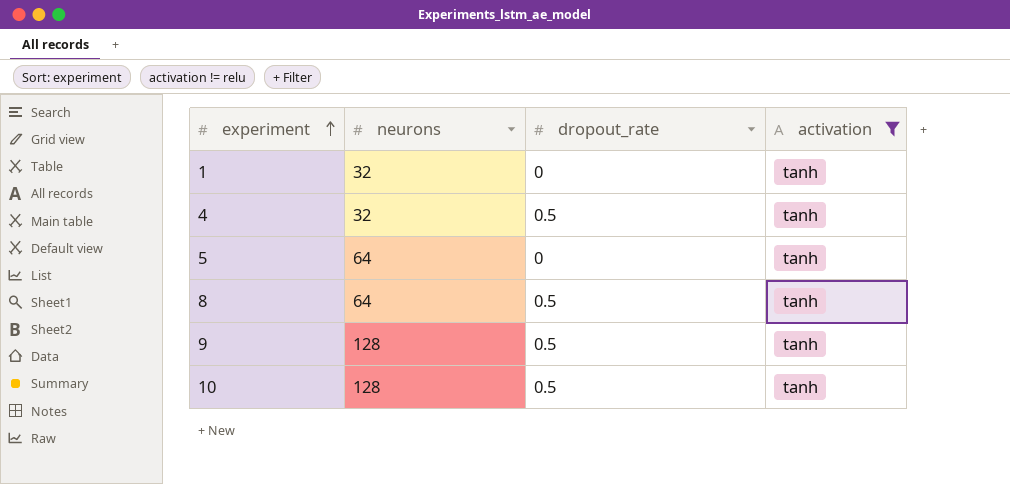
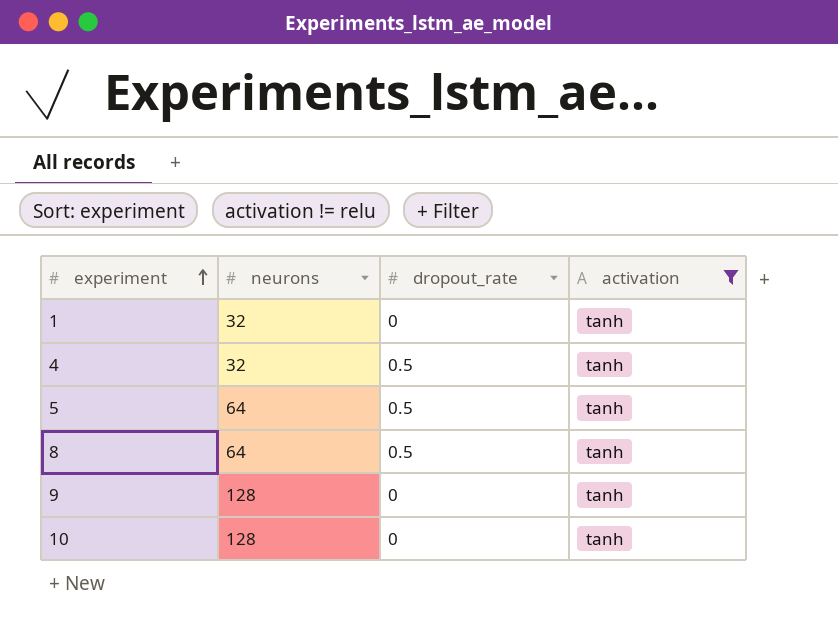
5 | dropout_rate: 0 -> 0.5
9 | dropout_rate: 0.5 -> 0
10 | dropout_rate: 0.5 -> 0

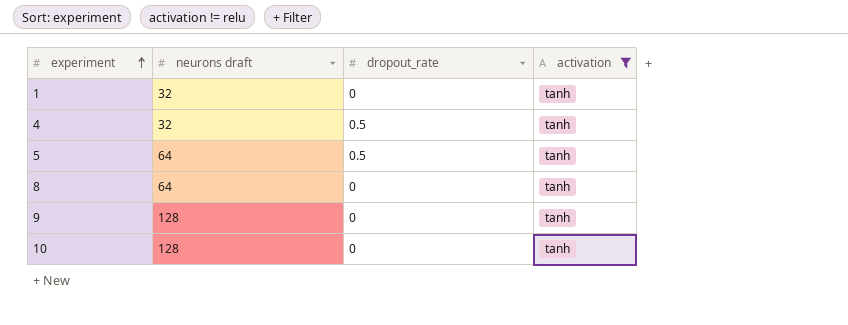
column name: neurons -> neurons draft
8 | dropout_rate: 0.5 -> 0

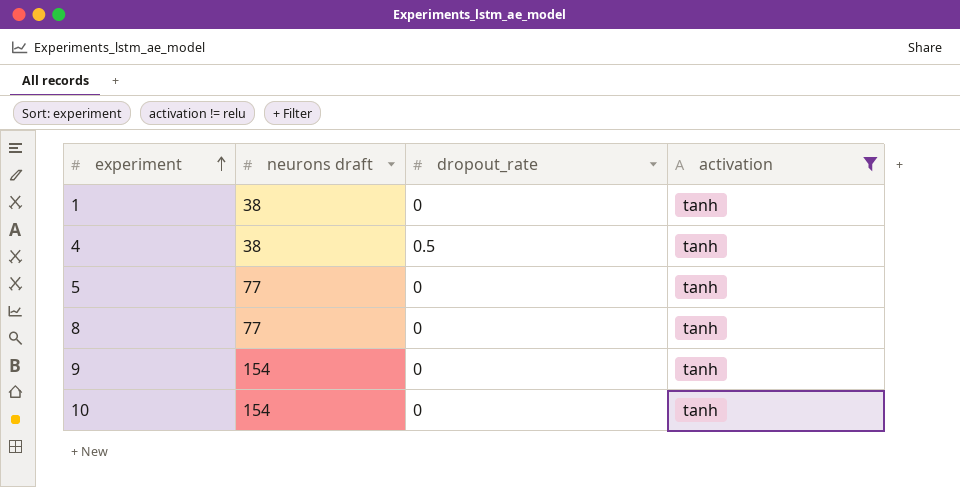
1 | neurons draft: 32 -> 38
4 | neurons draft: 32 -> 38
5 | neurons draft: 64 -> 77
5 | dropout_rate: 0.5 -> 0
8 | neurons draft: 64 -> 77
9 | neurons draft: 128 -> 154
10 | neurons draft: 128 -> 154

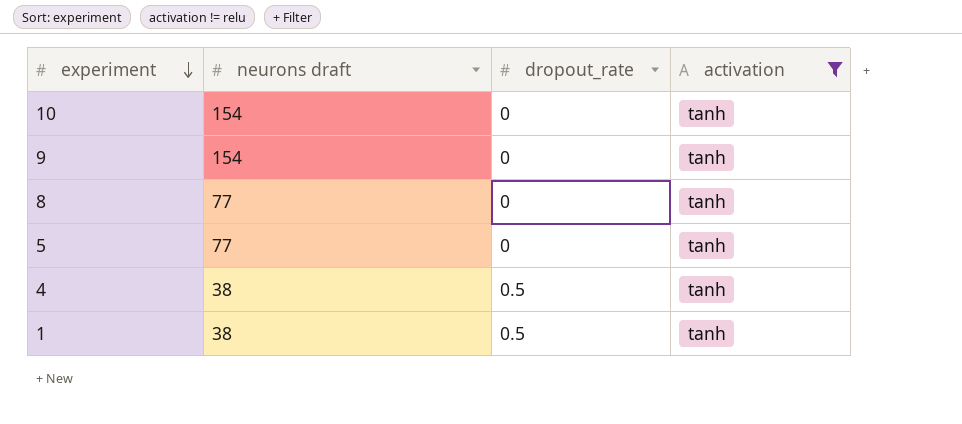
row order: experiment ascending -> experiment descending
1 | dropout_rate: 0 -> 0.5

